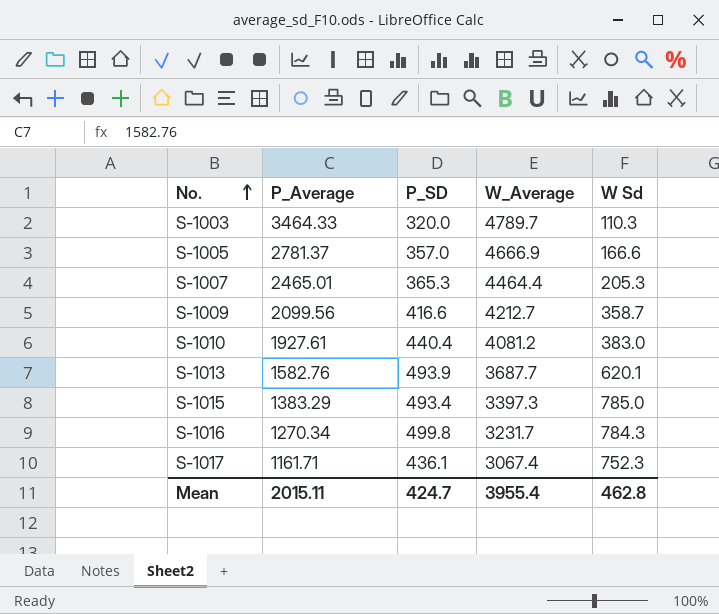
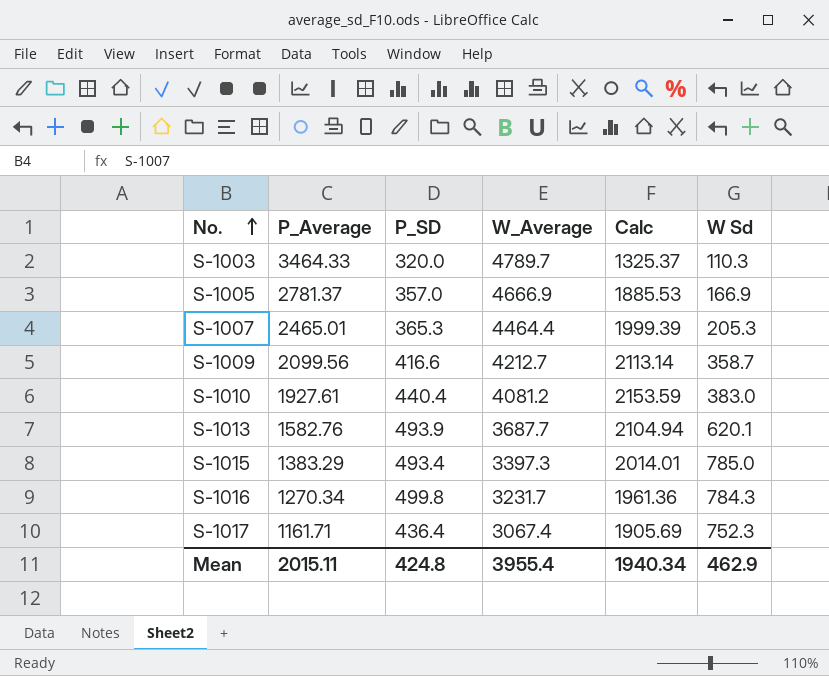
column Calc | formula: none -> [W_Average] - [P_Average]
S-1005 | W Sd: 166.6 -> 166.9
S-1017 | P_SD: 436.1 -> 436.4
Mean | P_SD: 424.7 -> 424.8
Mean | W Sd: 462.8 -> 462.9

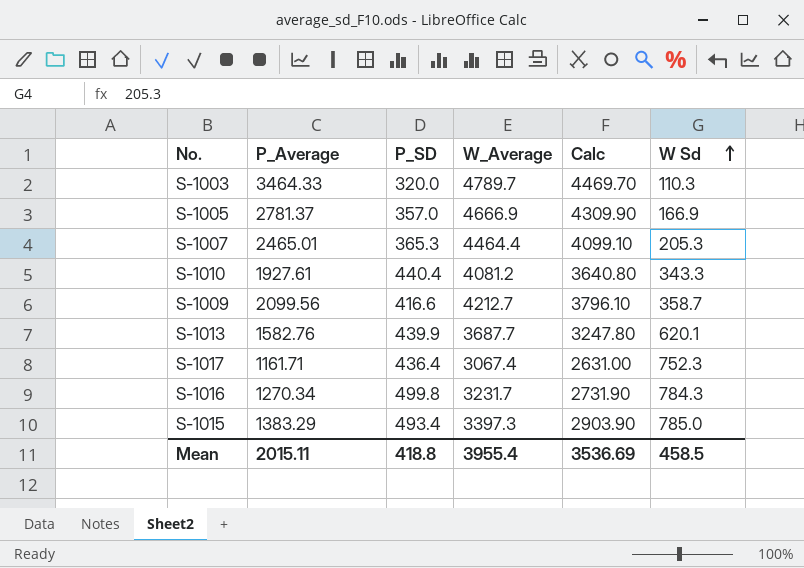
row order: No. ascending -> W Sd ascending
column Calc | formula: [W_Average] - [P_Average] -> [W_Average] - [P_SD]
S-1010 | W Sd: 383.0 -> 343.3
S-1013 | P_SD: 493.9 -> 439.9
Mean | P_SD: 424.8 -> 418.8
Mean | Calc: 1940.34 -> 3536.69
Mean | W Sd: 462.9 -> 458.5

